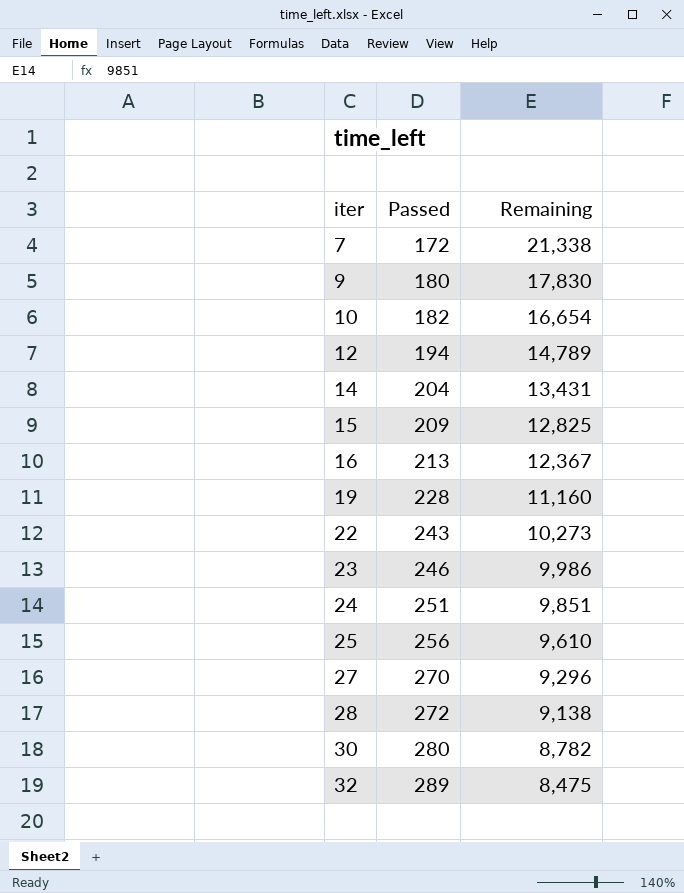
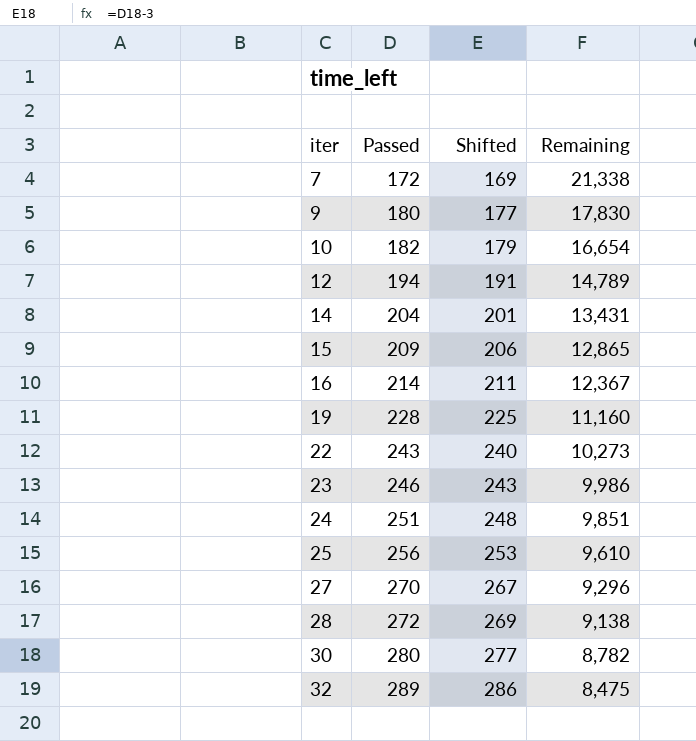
column Shifted | formula: none -> [Passed] - 3
15 | Remaining: 12,825 -> 12,865
16 | Passed: 213 -> 214

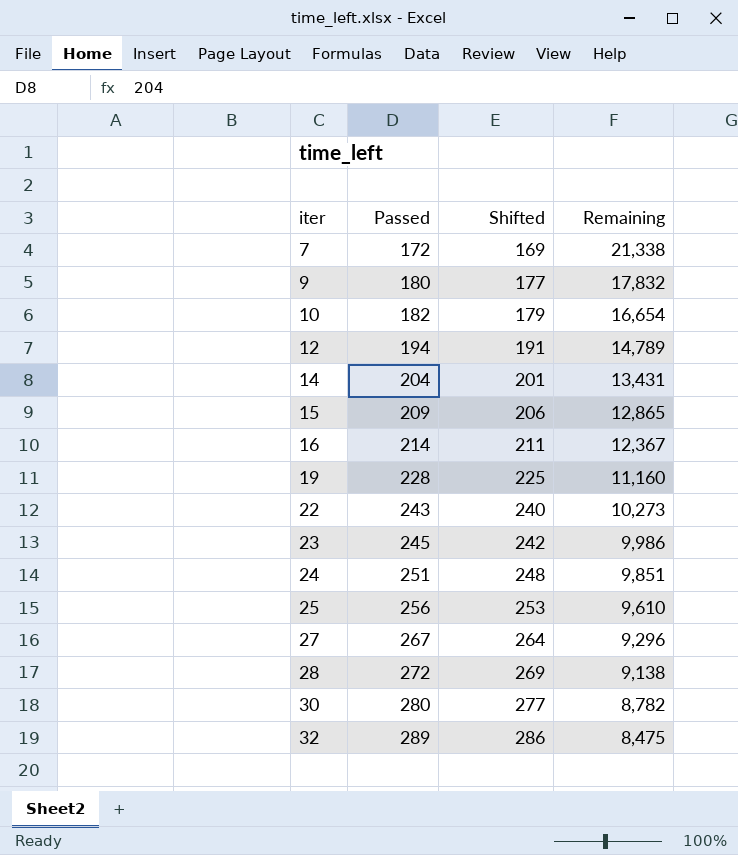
9 | Remaining: 17,830 -> 17,832
23 | Passed: 246 -> 245
23 | Shifted: 243 -> 242
27 | Passed: 270 -> 267
27 | Shifted: 267 -> 264

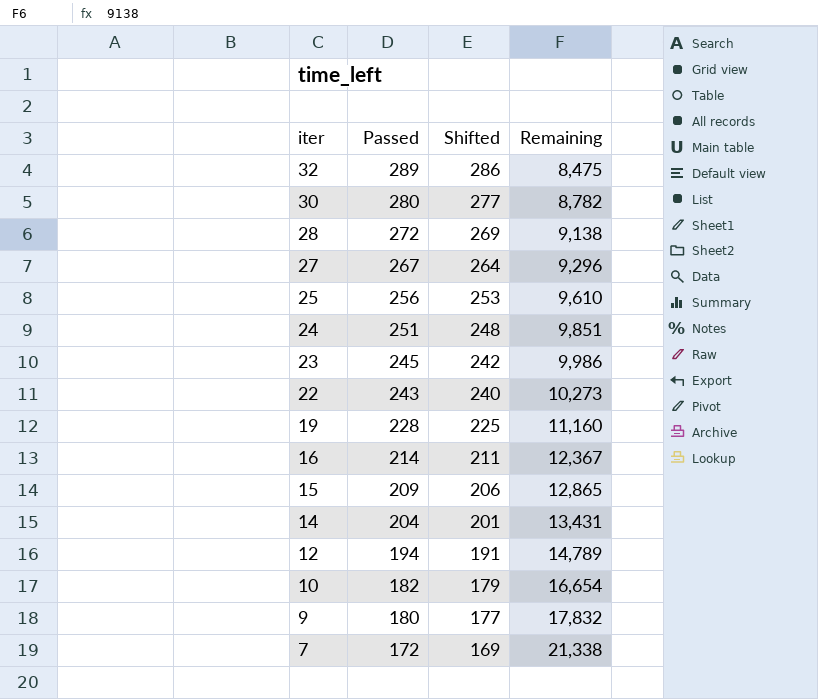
row order: iter ascending -> iter descending

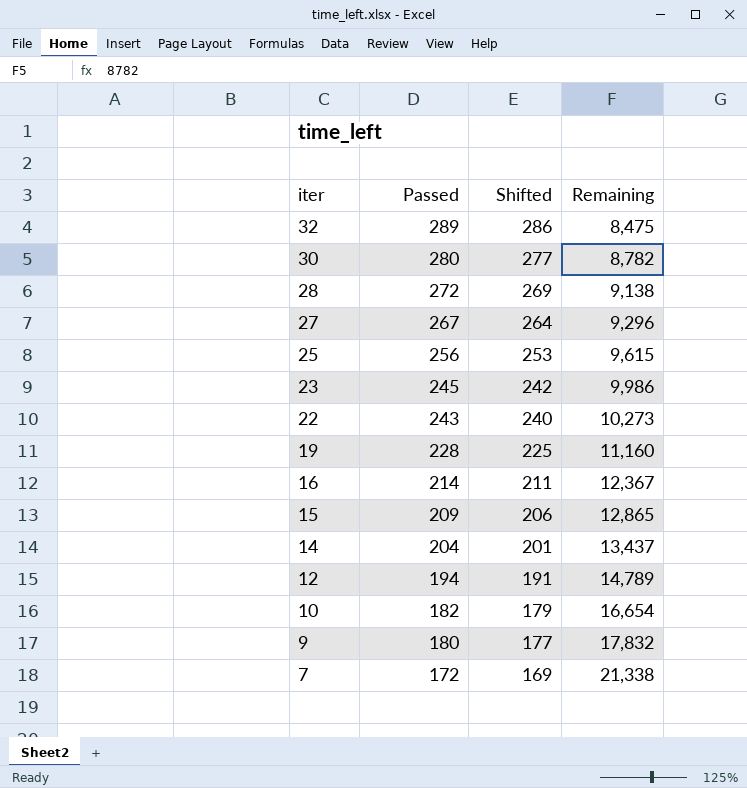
row 24: 251 | 248 | 9,851 -> none
25 | Remaining: 9,610 -> 9,615
14 | Remaining: 13,431 -> 13,437

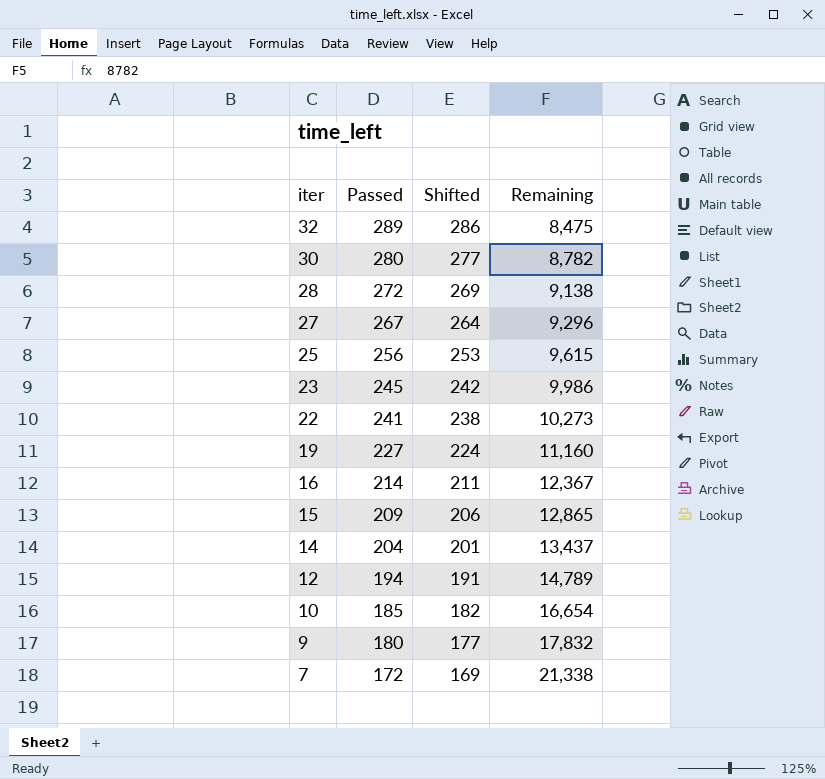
22 | Passed: 243 -> 241
22 | Shifted: 240 -> 238
19 | Passed: 228 -> 227
19 | Shifted: 225 -> 224
10 | Passed: 182 -> 185
10 | Shifted: 179 -> 182

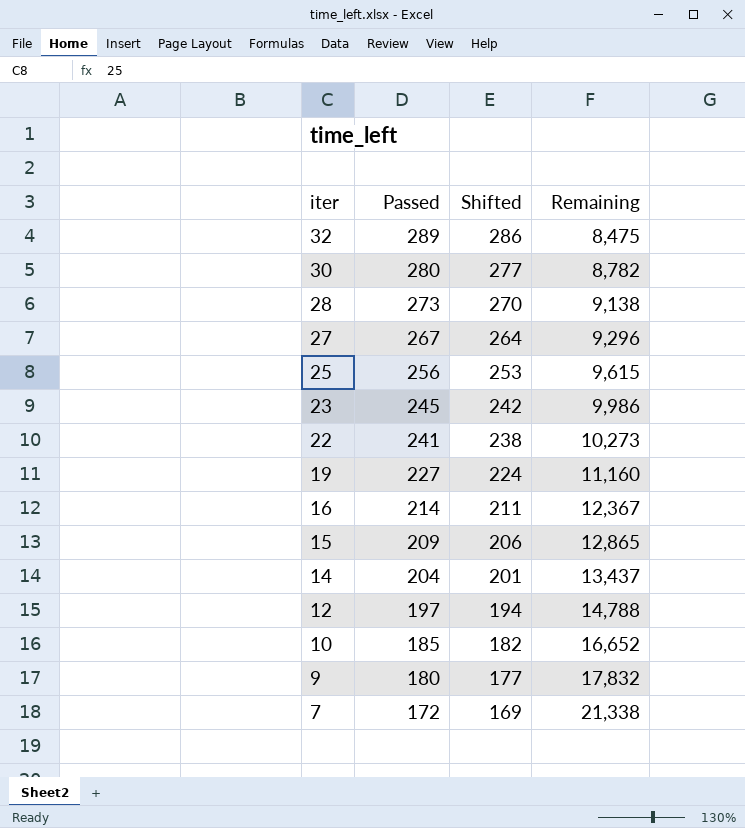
28 | Passed: 272 -> 273
28 | Shifted: 269 -> 270
12 | Passed: 194 -> 197
12 | Shifted: 191 -> 194
12 | Remaining: 14,789 -> 14,788
10 | Remaining: 16,654 -> 16,652

